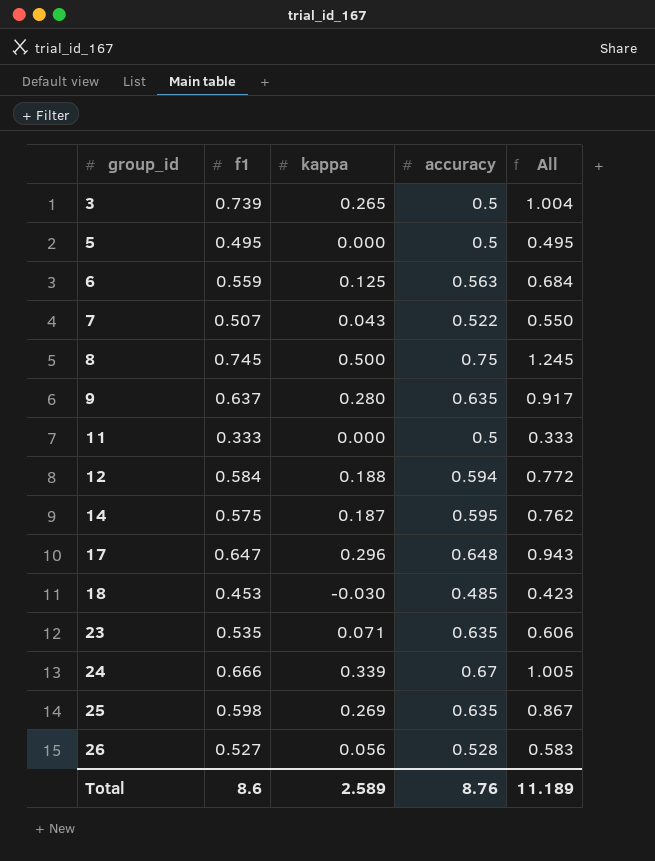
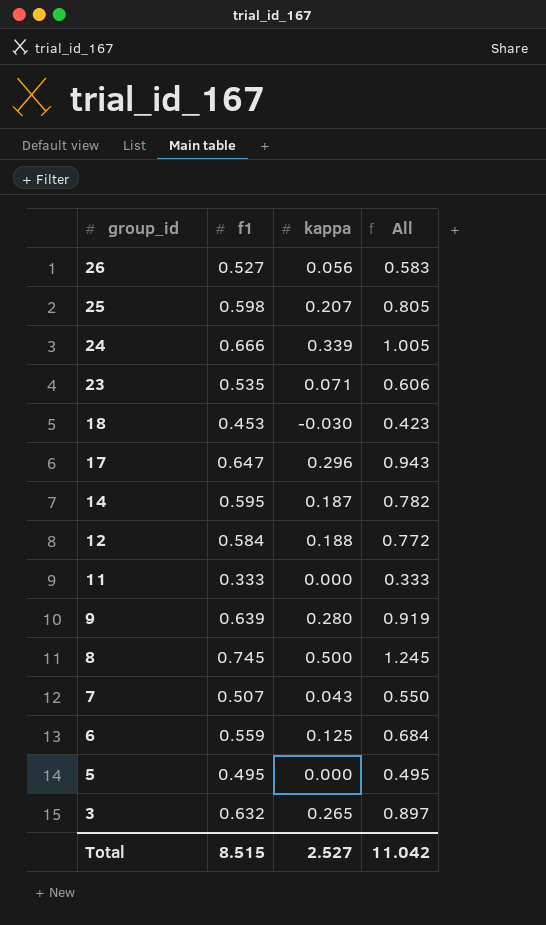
row order: group_id ascending -> group_id descending
column accuracy | position: 4 -> none
25 | kappa: 0.269 -> 0.207
25 | All: 0.867 -> 0.805
14 | f1: 0.575 -> 0.595
14 | All: 0.762 -> 0.782
9 | f1: 0.637 -> 0.639
9 | All: 0.917 -> 0.919
3 | f1: 0.739 -> 0.632
3 | All: 1.004 -> 0.897
Total | f1: 8.6 -> 8.515
Total | kappa: 2.589 -> 2.527
Total | All: 11.189 -> 11.042

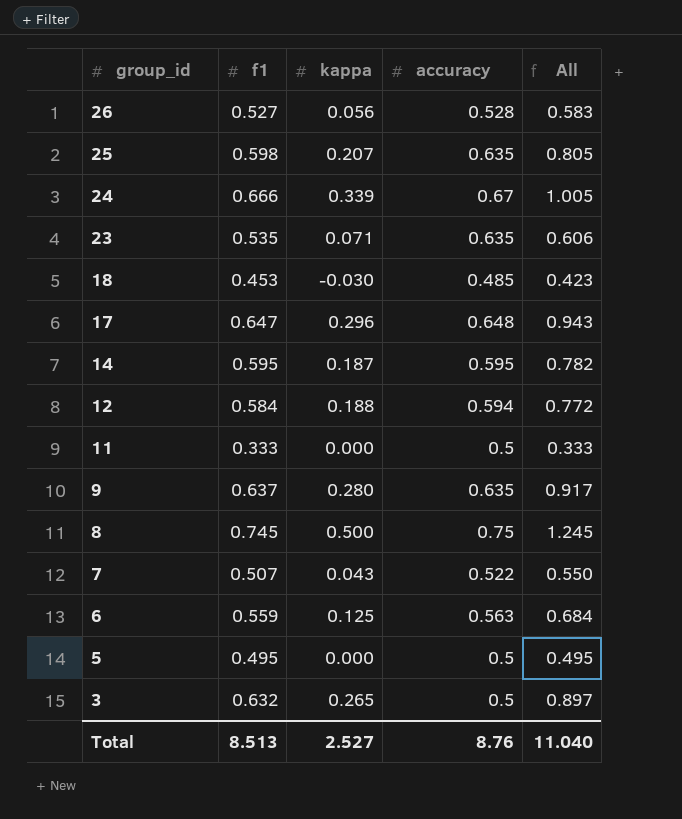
column accuracy | position: none -> 4
9 | f1: 0.639 -> 0.637
9 | All: 0.919 -> 0.917
Total | f1: 8.515 -> 8.513
Total | All: 11.042 -> 11.040

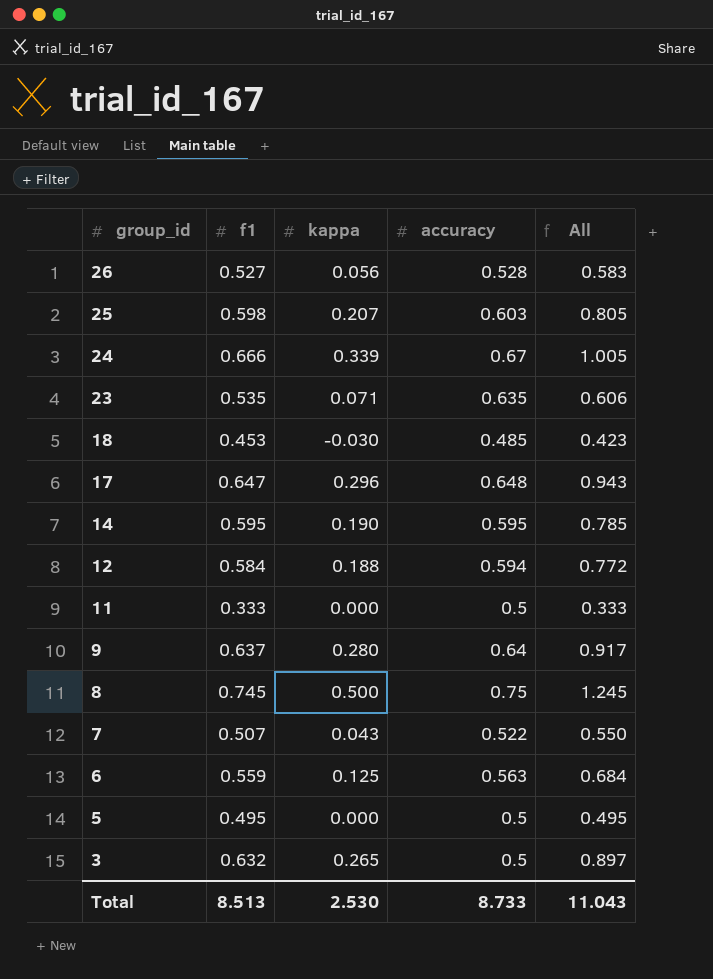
25 | accuracy: 0.635 -> 0.603
14 | kappa: 0.187 -> 0.190
14 | All: 0.782 -> 0.785
9 | accuracy: 0.635 -> 0.64
Total | kappa: 2.527 -> 2.530
Total | accuracy: 8.76 -> 8.733
Total | All: 11.040 -> 11.043

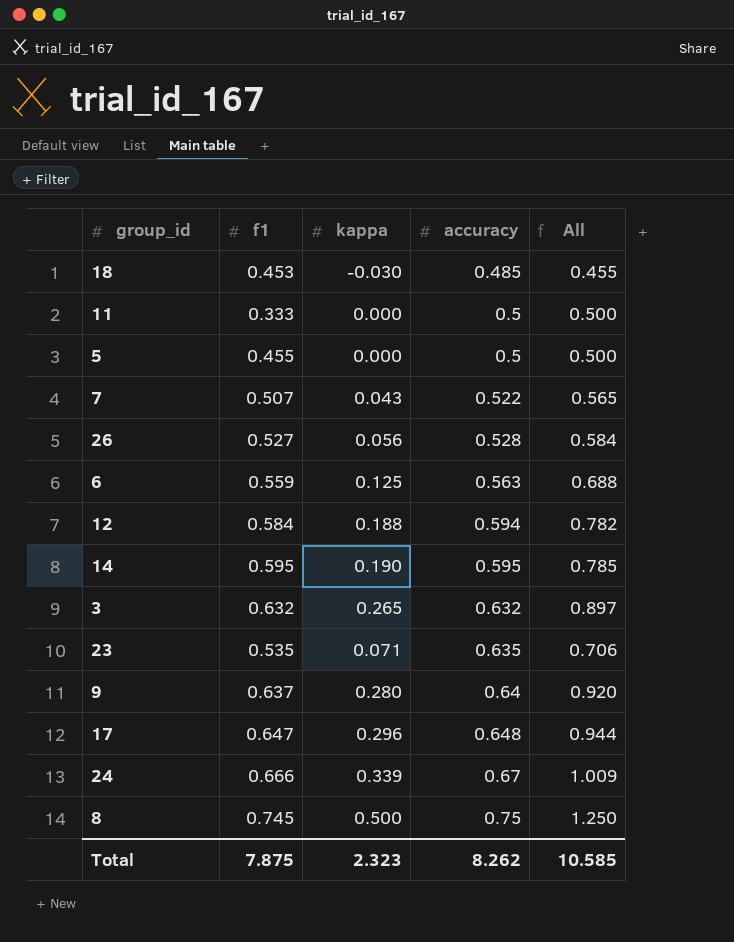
row order: group_id descending -> accuracy ascending
column All | formula: [f1] + [kappa] -> [kappa] + [accuracy]
row 25: 0.598 | 0.207 | 0.603 | 0.805 -> none
5 | f1: 0.495 -> 0.455
3 | accuracy: 0.5 -> 0.632
Total | f1: 8.513 -> 7.875
Total | kappa: 2.530 -> 2.323
Total | accuracy: 8.733 -> 8.262
Total | All: 11.043 -> 10.585

